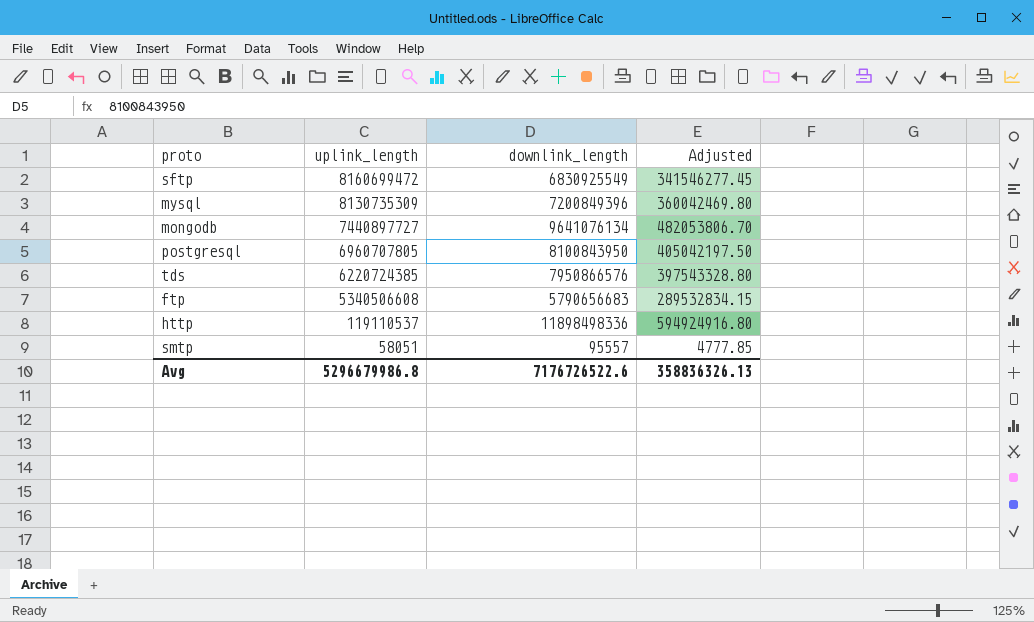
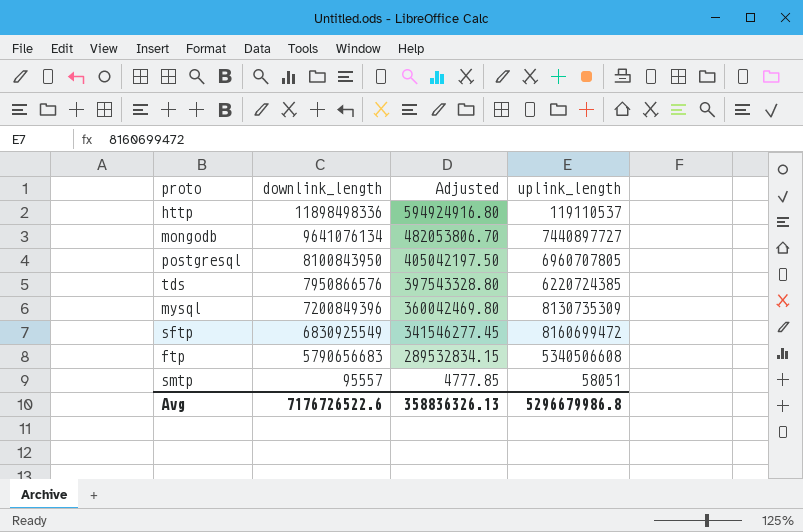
row order: uplink_length descending -> downlink_length descending
column uplink_length | position: 2 -> 4

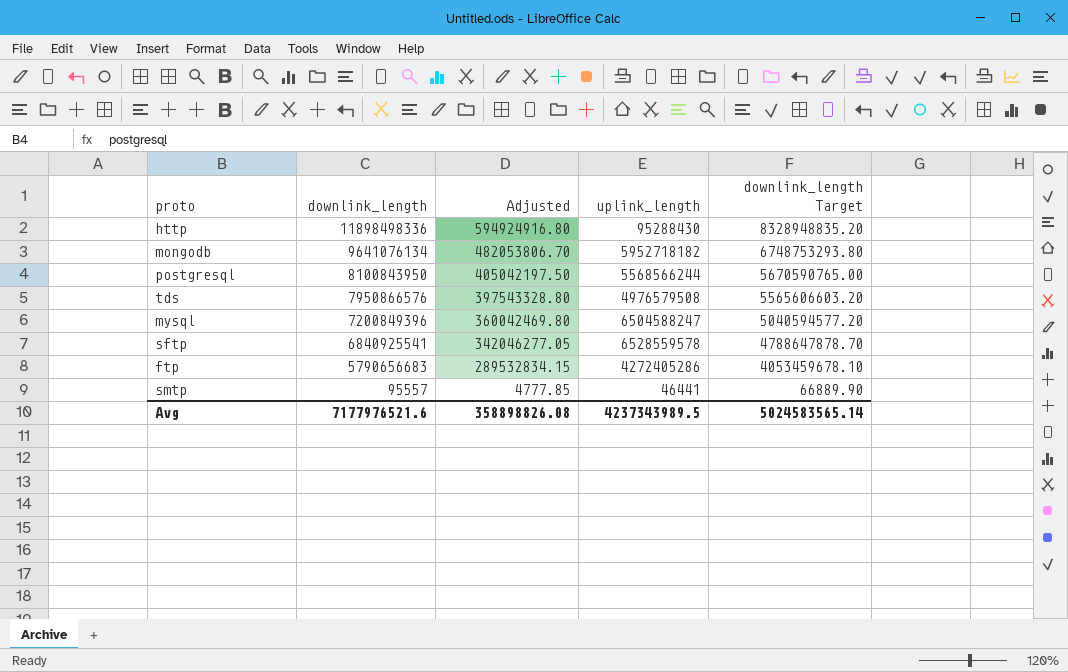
column downlink_length Target | formula: none -> [downlink_length] * 0.7
http | uplink_length: 119110537 -> 95288430
mongodb | uplink_length: 7440897727 -> 5952718182
postgresql | uplink_length: 6960707805 -> 5568566244
tds | uplink_length: 6220724385 -> 4976579508
mysql | uplink_length: 8130735309 -> 6504588247
sftp | downlink_length: 6830925549 -> 6840925541
sftp | Adjusted: 341546277.45 -> 342046277.05
sftp | uplink_length: 8160699472 -> 6528559578
ftp | uplink_length: 5340506608 -> 4272405286
smtp | uplink_length: 58051 -> 46441
Avg | downlink_length: 7176726522.6 -> 7177976521.6
Avg | Adjusted: 358836326.13 -> 358898826.08
Avg | uplink_length: 5296679986.8 -> 4237343989.5

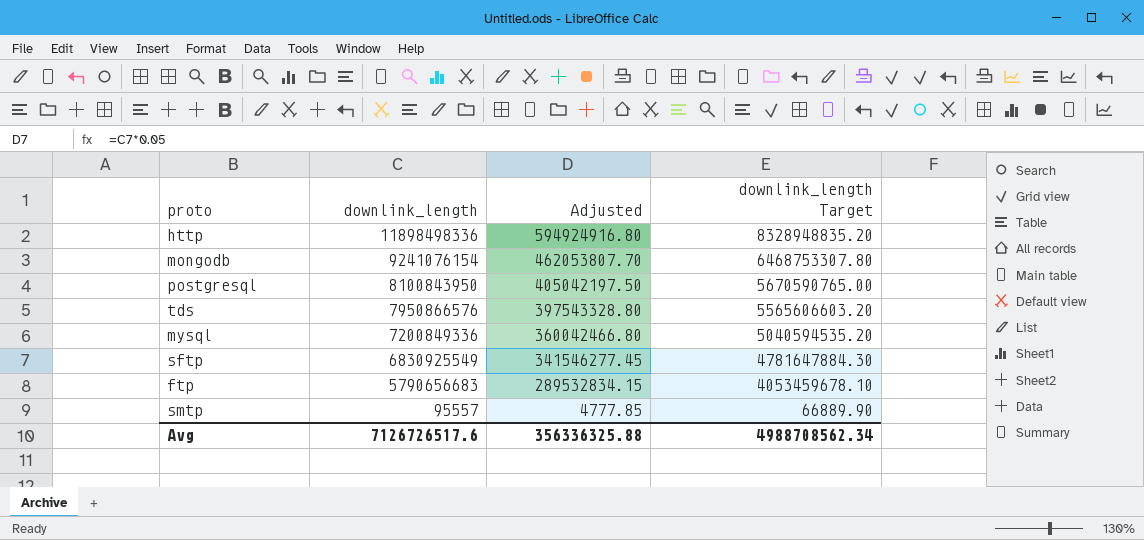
column uplink_length | position: 4 -> none
mongodb | downlink_length: 9641076134 -> 9241076154
mongodb | Adjusted: 482053806.70 -> 462053807.70
mongodb | downlink_length Target: 6748753293.80 -> 6468753307.80
mysql | downlink_length: 7200849396 -> 7200849336
mysql | Adjusted: 360042469.80 -> 360042466.80
mysql | downlink_length Target: 5040594577.20 -> 5040594535.20
sftp | downlink_length: 6840925541 -> 6830925549
sftp | Adjusted: 342046277.05 -> 341546277.45
sftp | downlink_length Target: 4788647878.70 -> 4781647884.30
Avg | downlink_length: 7177976521.6 -> 7126726517.6
Avg | Adjusted: 358898826.08 -> 356336325.88
Avg | downlink_length Target: 5024583565.14 -> 4988708562.34

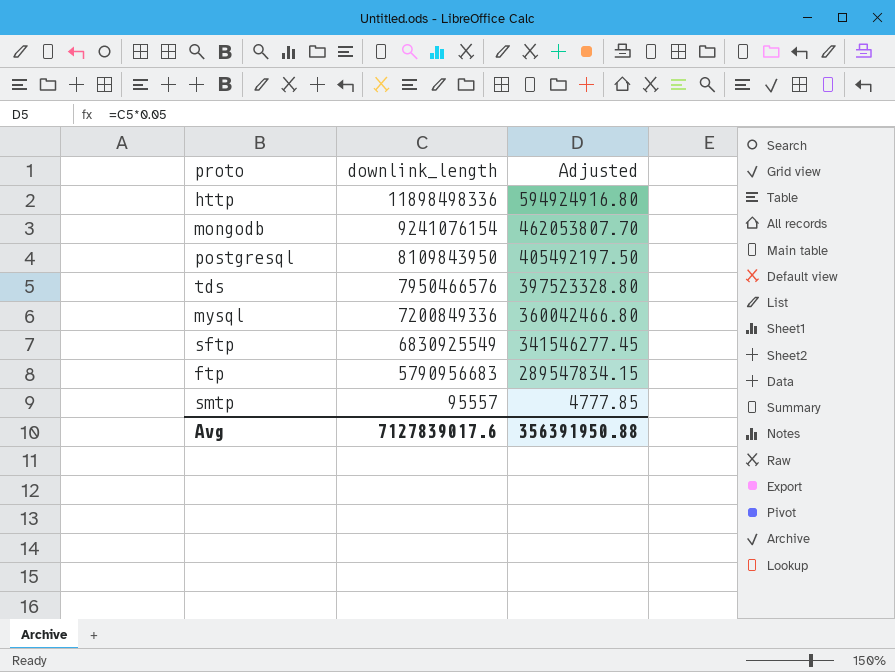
column downlink_length Target | formula: [downlink_length] * 0.7 -> none
postgresql | downlink_length: 8100843950 -> 8109843950
postgresql | Adjusted: 405042197.50 -> 405492197.50
tds | downlink_length: 7950866576 -> 7950466576
tds | Adjusted: 397543328.80 -> 397523328.80
ftp | downlink_length: 5790656683 -> 5790956683
ftp | Adjusted: 289532834.15 -> 289547834.15
Avg | downlink_length: 7126726517.6 -> 7127839017.6
Avg | Adjusted: 356336325.88 -> 356391950.88

